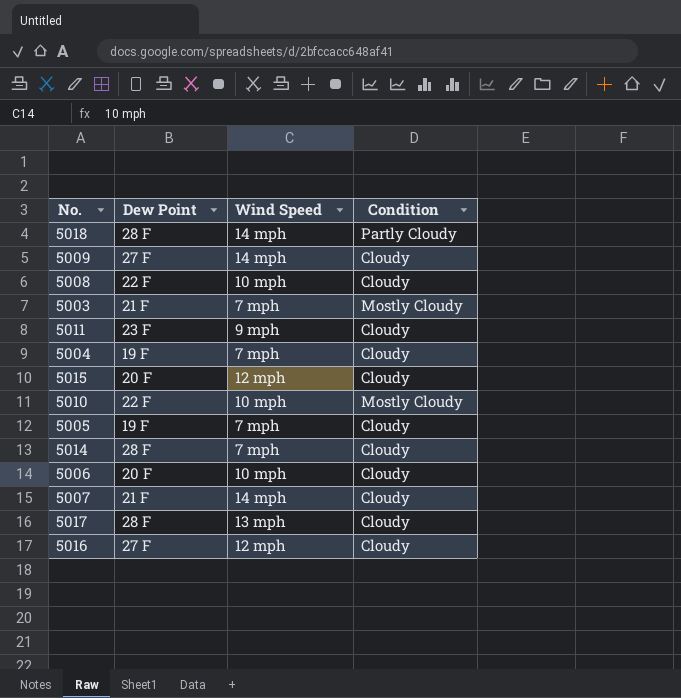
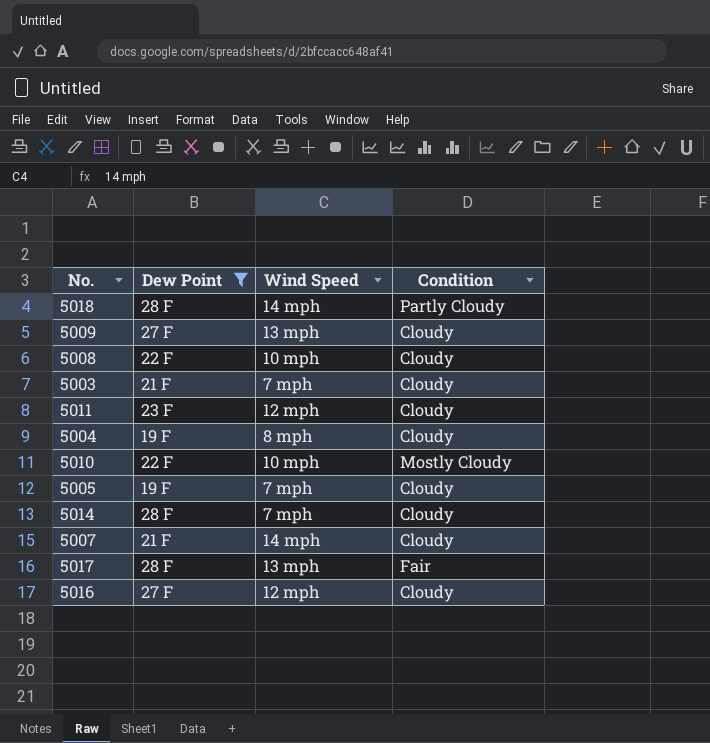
filter: none -> Dew Point != 20 F
5009 | Wind Speed: 14 mph -> 13 mph
5003 | Condition: Mostly Cloudy -> Cloudy
5011 | Wind Speed: 9 mph -> 12 mph
5004 | Wind Speed: 7 mph -> 8 mph
5017 | Condition: Cloudy -> Fair

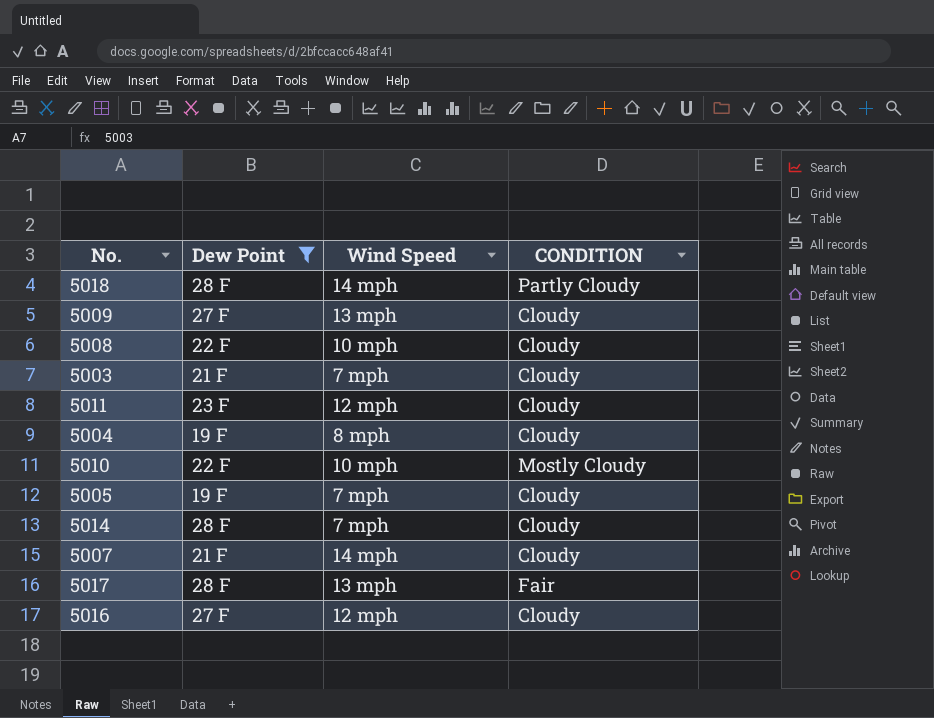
column name: Condition -> CONDITION

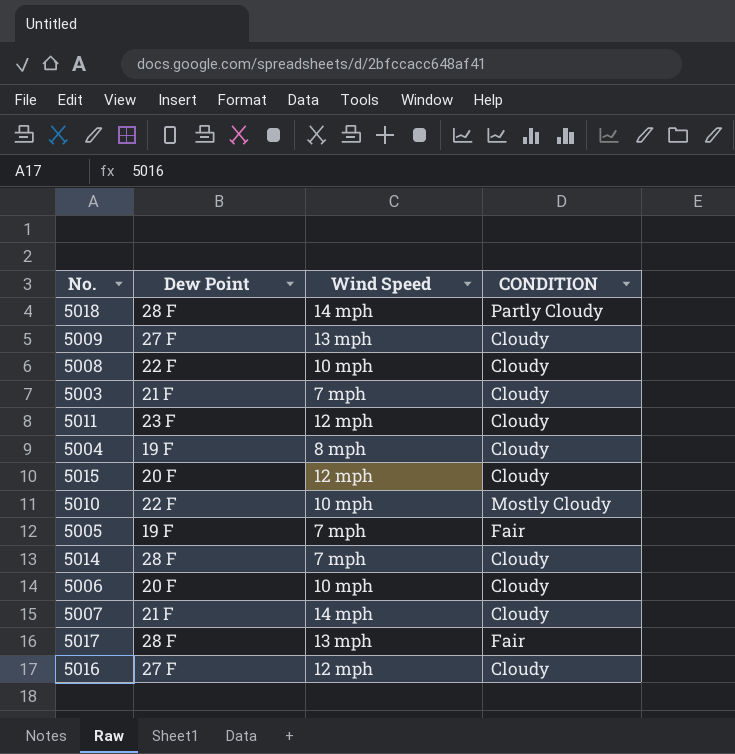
filter: Dew Point != 20 F -> none
5005 | CONDITION: Cloudy -> Fair

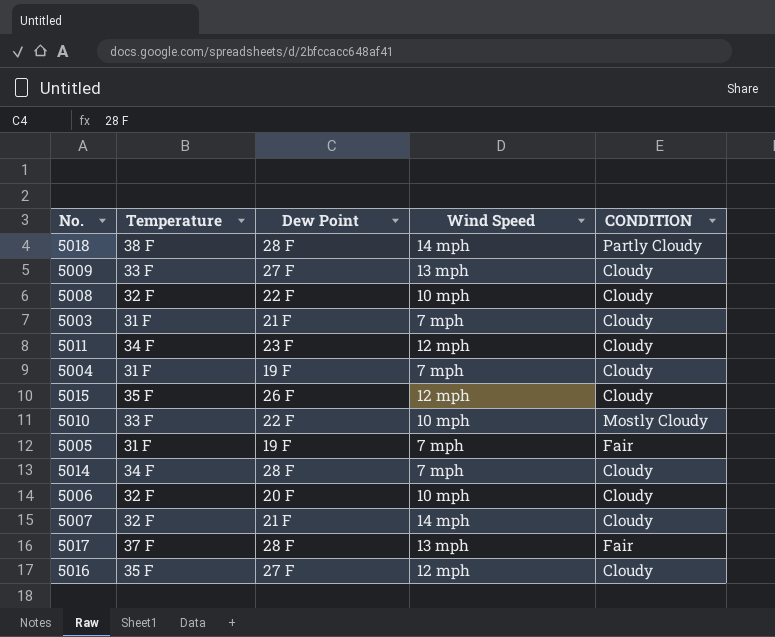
column Temperature | position: none -> 2
5004 | Wind Speed: 8 mph -> 7 mph
5015 | Dew Point: 20 F -> 26 F

